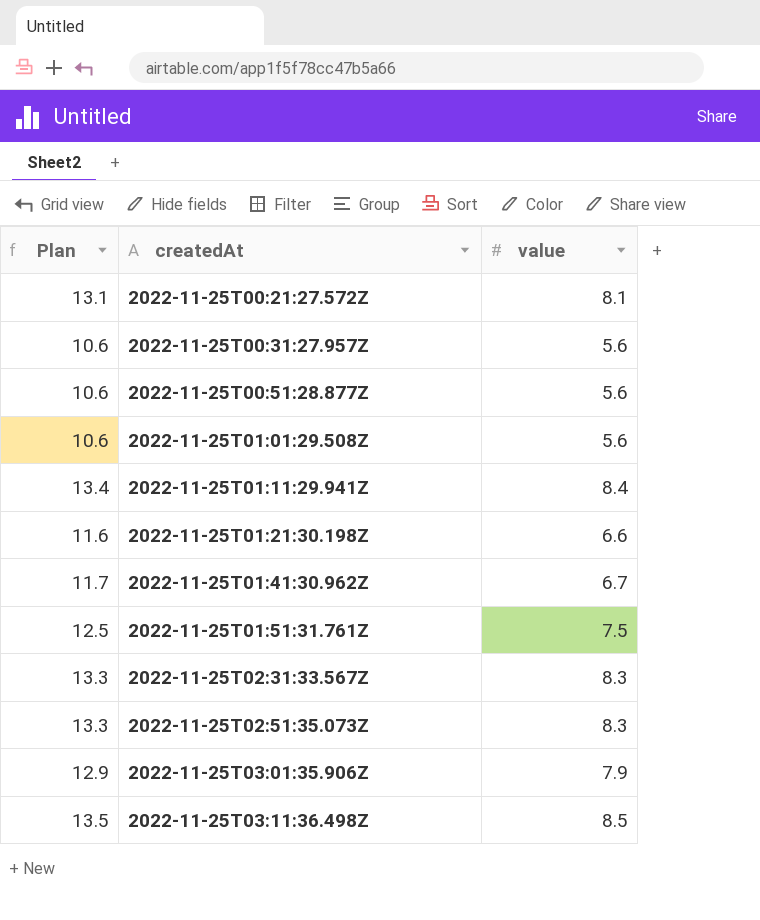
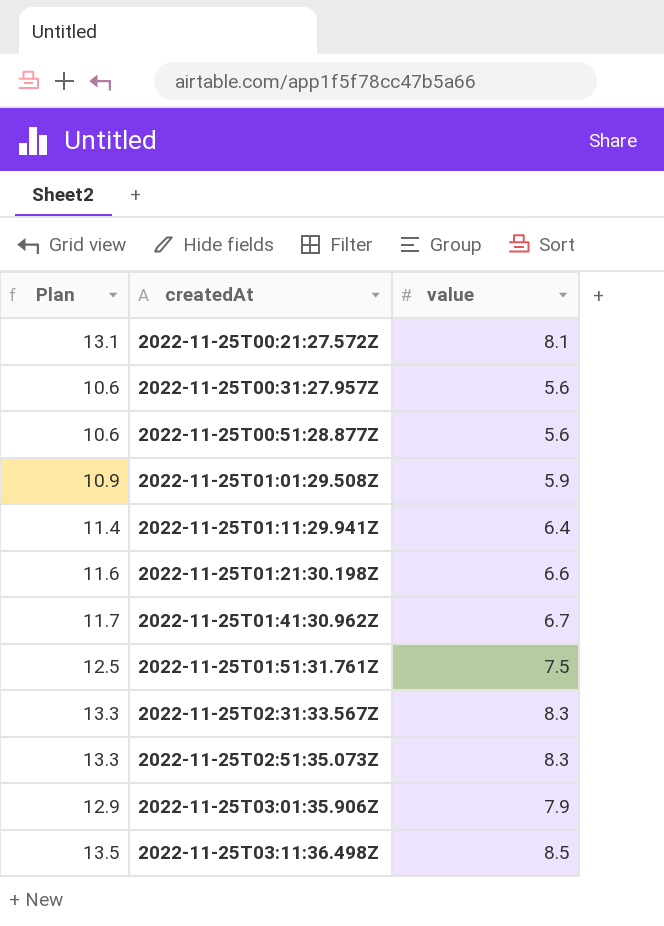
2022-11-25T01:01:29.508Z | Plan: 10.6 -> 10.9
2022-11-25T01:01:29.508Z | value: 5.6 -> 5.9
2022-11-25T01:11:29.941Z | Plan: 13.4 -> 11.4
2022-11-25T01:11:29.941Z | value: 8.4 -> 6.4

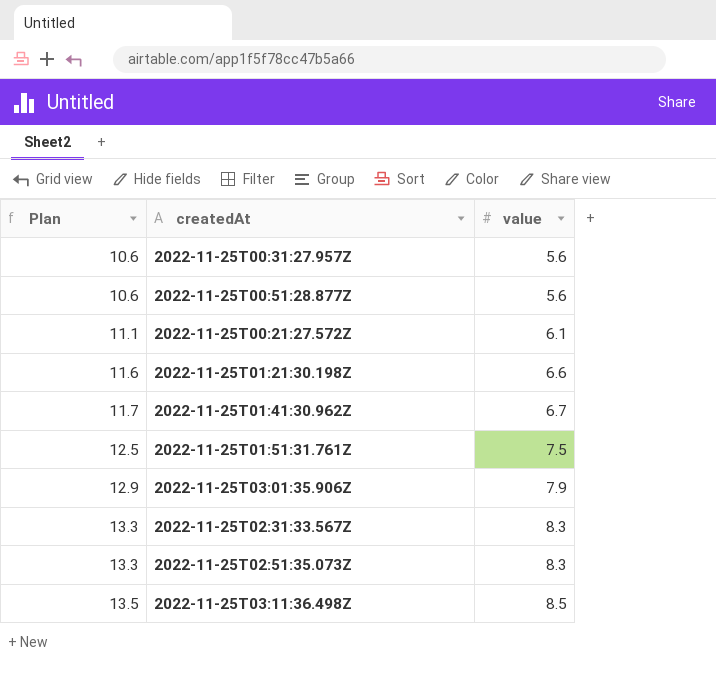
row order: createdAt ascending -> Plan ascending
row 2022-11-25T01:01:29.508Z: 10.9 | 5.9 -> none
row 2022-11-25T01:11:29.941Z: 11.4 | 6.4 -> none
2022-11-25T00:21:27.572Z | Plan: 13.1 -> 11.1
2022-11-25T00:21:27.572Z | value: 8.1 -> 6.1

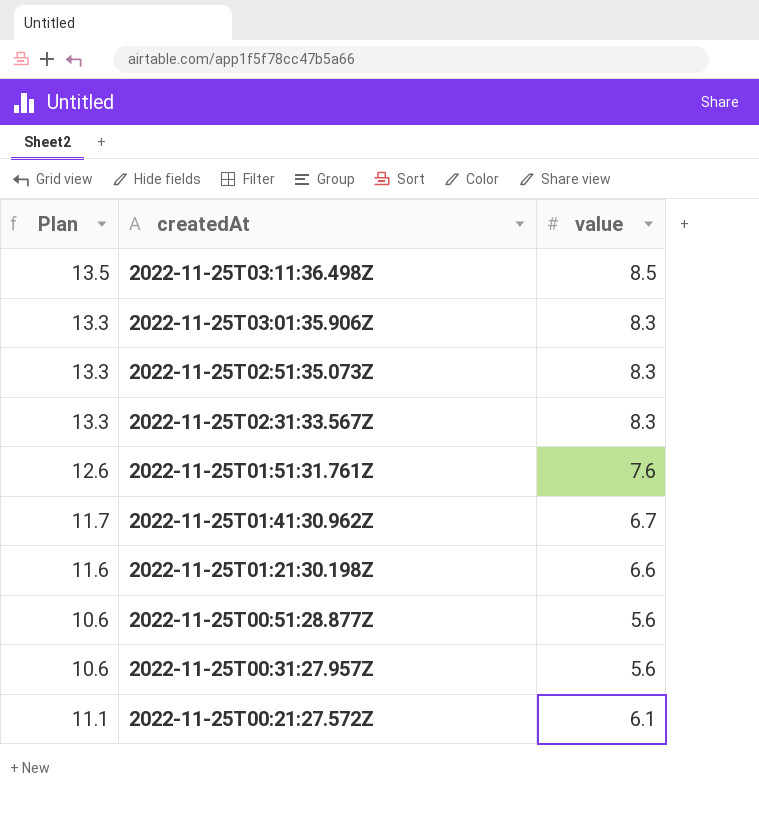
row order: Plan ascending -> createdAt descending
2022-11-25T03:01:35.906Z | Plan: 12.9 -> 13.3
2022-11-25T03:01:35.906Z | value: 7.9 -> 8.3
2022-11-25T01:51:31.761Z | Plan: 12.5 -> 12.6
2022-11-25T01:51:31.761Z | value: 7.5 -> 7.6

